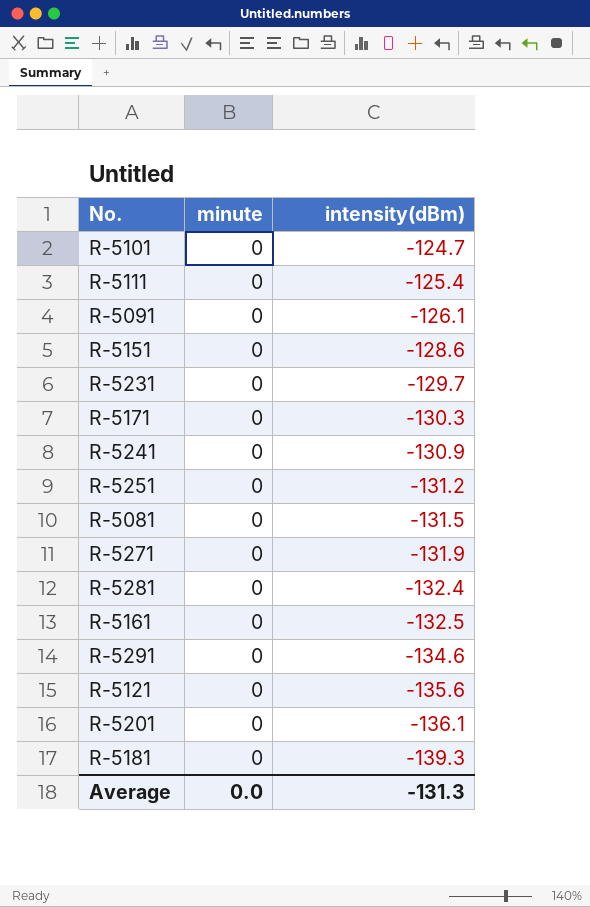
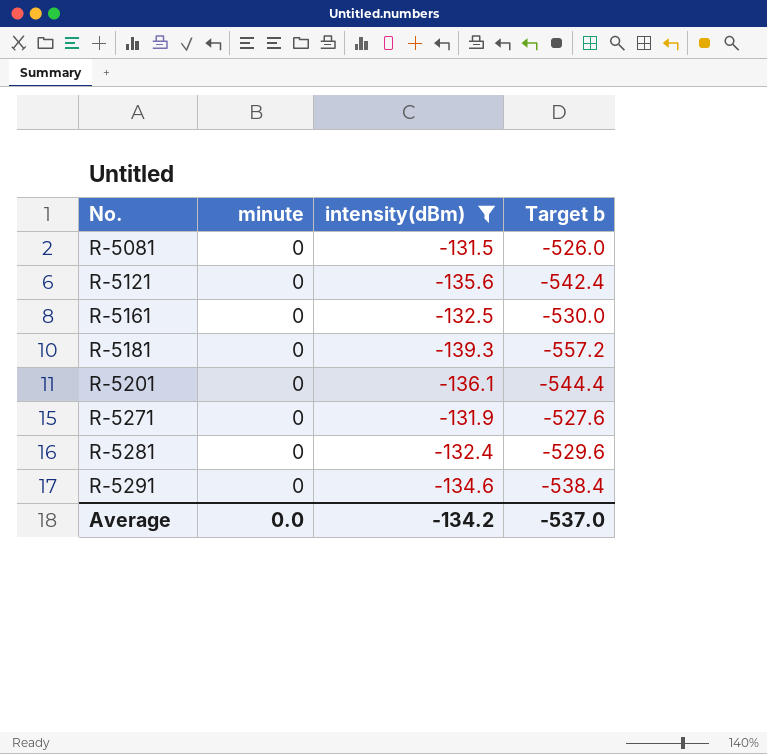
filter: none -> intensity(dBm) <= -131.5
row order: intensity(dBm) descending -> No. ascending
column Target b | formula: none -> [intensity(dBm)] * 4
Average | intensity(dBm): -131.3 -> -134.2

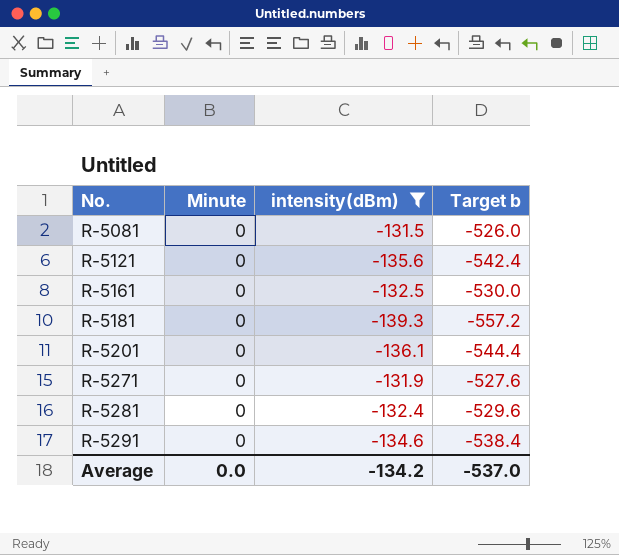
column name: minute -> Minute

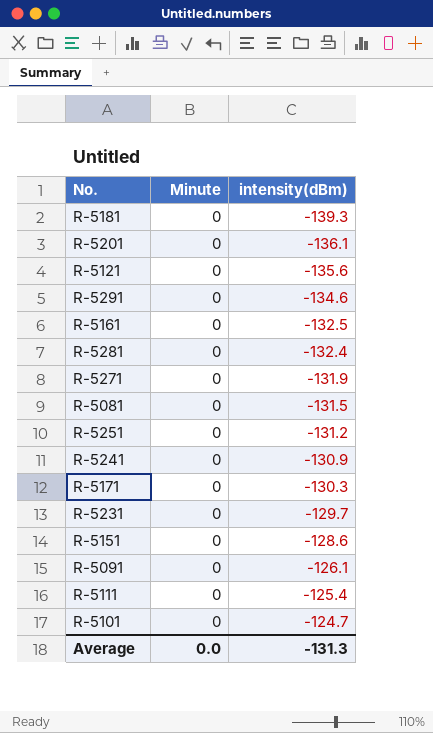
filter: intensity(dBm) <= -131.5 -> none
row order: No. ascending -> intensity(dBm) ascending
column Target b | formula: [intensity(dBm)] * 4 -> none
Average | intensity(dBm): -134.2 -> -131.3

